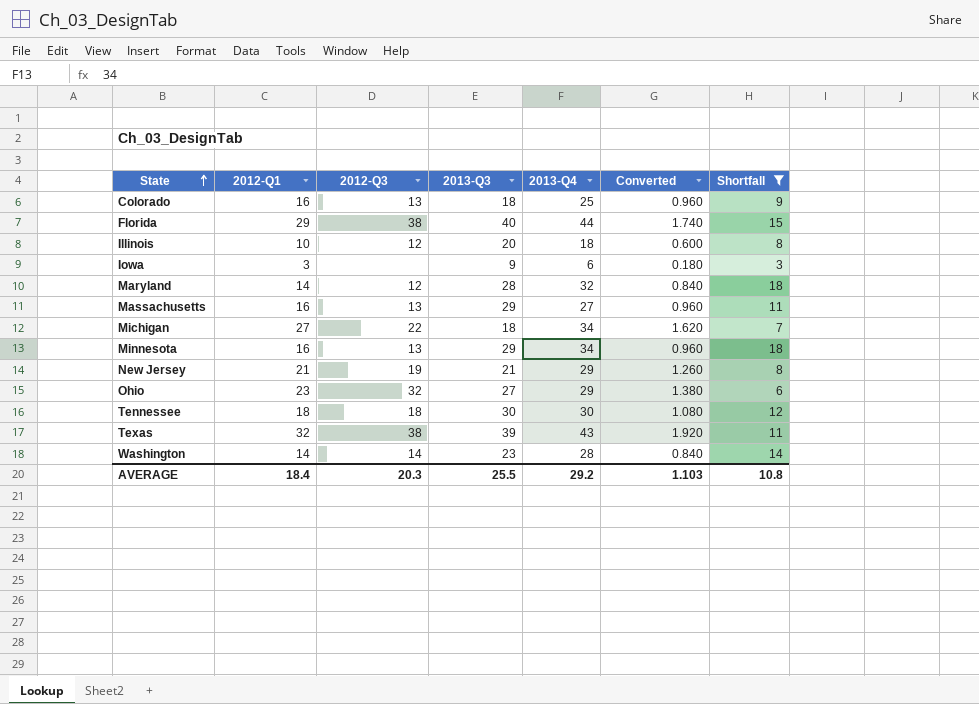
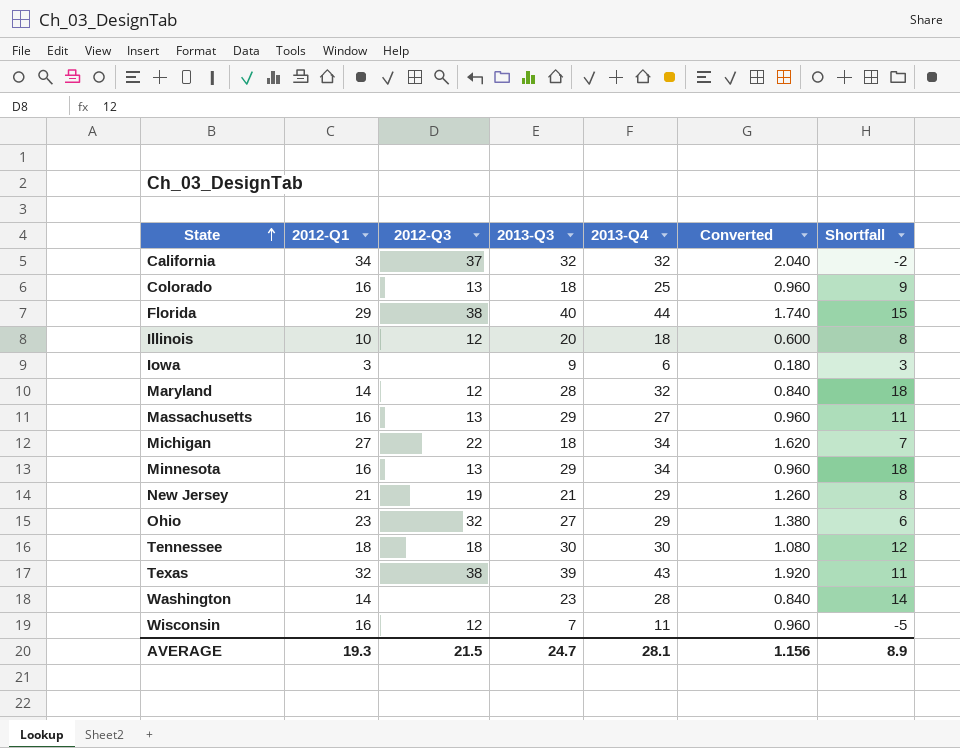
filter: Shortfall >= 3 -> none
Washington | 2012-Q3: 14 -> none
AVERAGE | 2012-Q1: 18.4 -> 19.3
AVERAGE | 2012-Q3: 20.3 -> 21.5
AVERAGE | 2013-Q3: 25.5 -> 24.7
AVERAGE | 2013-Q4: 29.2 -> 28.1
AVERAGE | Converted: 1.103 -> 1.156
AVERAGE | Shortfall: 10.8 -> 8.9

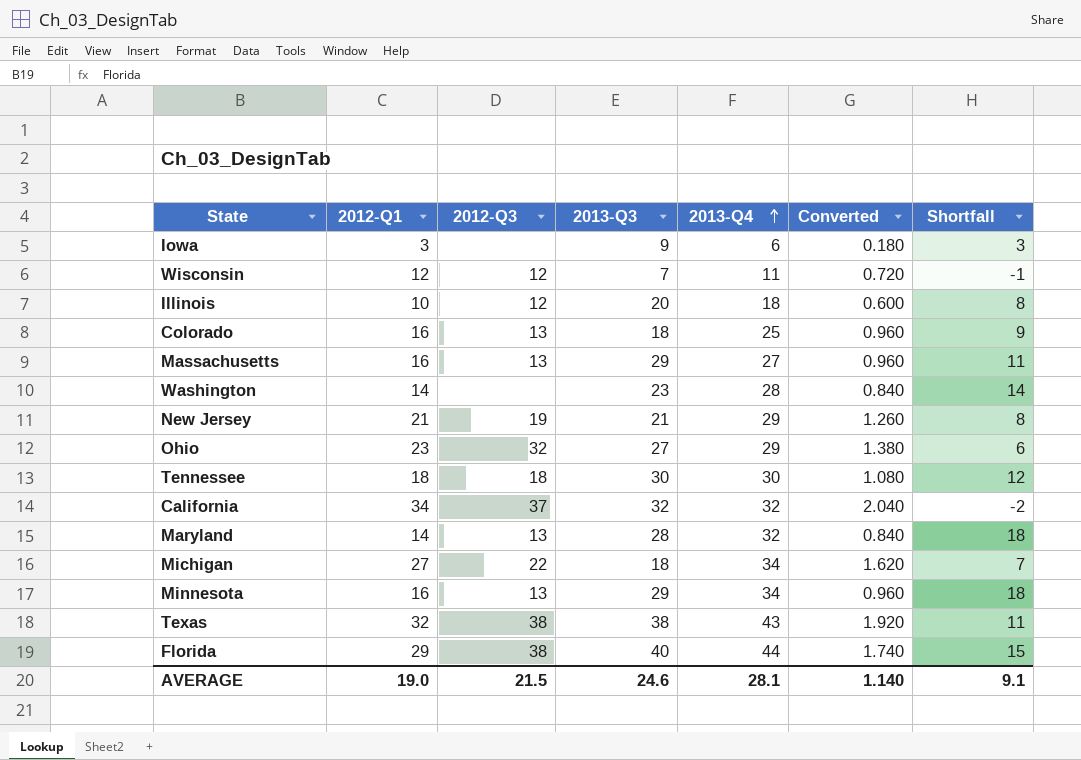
row order: State ascending -> 2013-Q4 ascending
Wisconsin | 2012-Q1: 16 -> 12
Wisconsin | Converted: 0.960 -> 0.720
Wisconsin | Shortfall: -5 -> -1
Maryland | 2012-Q3: 12 -> 13
Texas | 2013-Q3: 39 -> 38
AVERAGE | 2012-Q1: 19.3 -> 19.0
AVERAGE | 2013-Q3: 24.7 -> 24.6
AVERAGE | Converted: 1.156 -> 1.140
AVERAGE | Shortfall: 8.9 -> 9.1

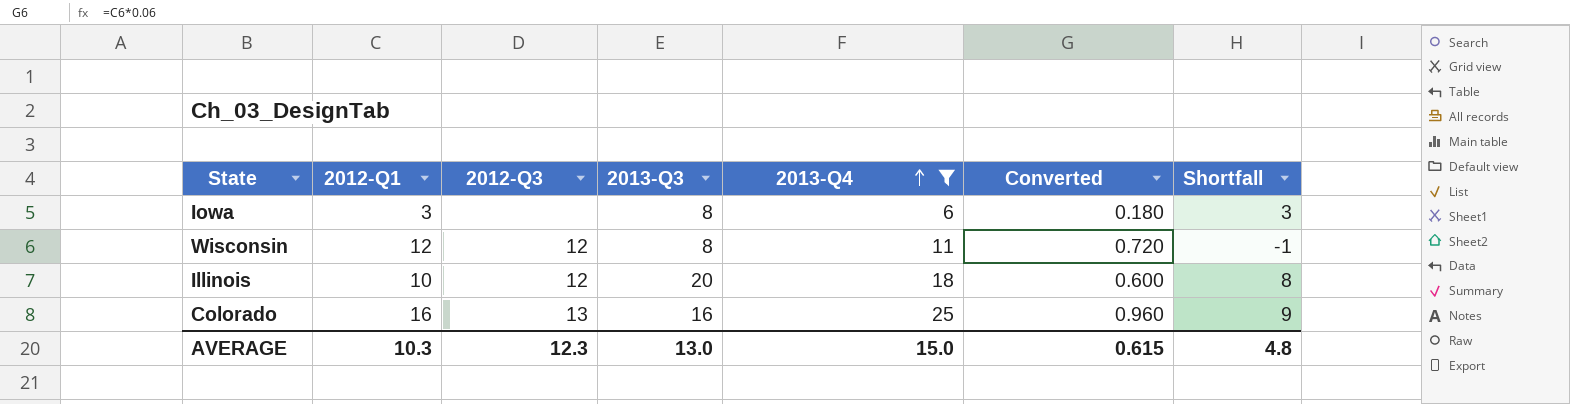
filter: none -> 2013-Q4 <= 25
Iowa | 2013-Q3: 9 -> 8
Wisconsin | 2013-Q3: 7 -> 8
Colorado | 2013-Q3: 18 -> 16
AVERAGE | 2012-Q1: 19.0 -> 10.3
AVERAGE | 2012-Q3: 21.5 -> 12.3
AVERAGE | 2013-Q3: 24.6 -> 13.0
AVERAGE | 2013-Q4: 28.1 -> 15.0
AVERAGE | Converted: 1.140 -> 0.615
AVERAGE | Shortfall: 9.1 -> 4.8

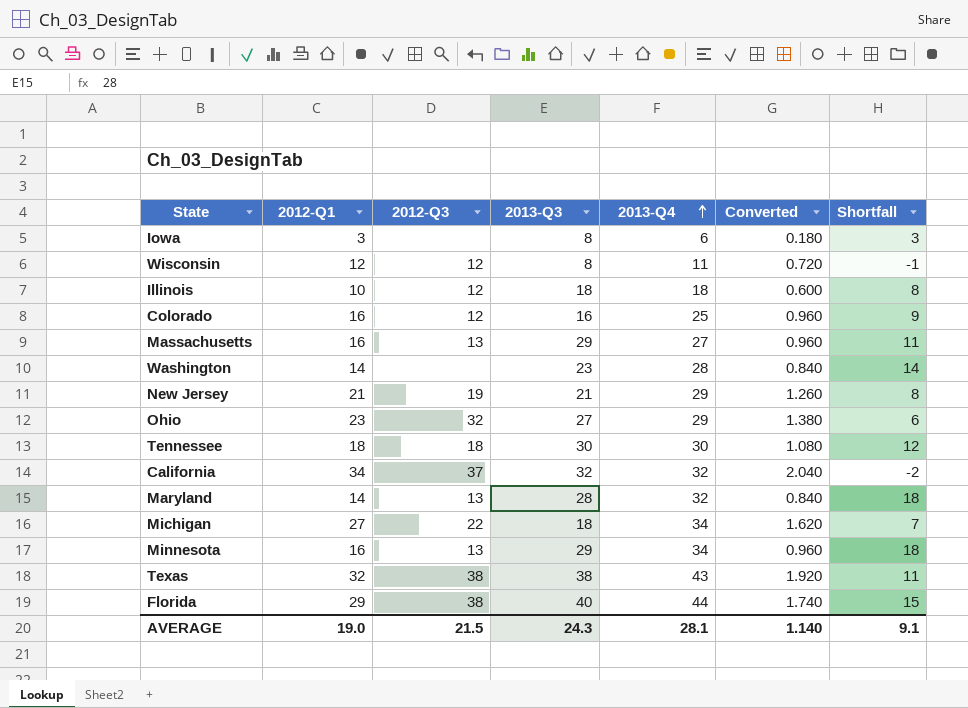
filter: 2013-Q4 <= 25 -> none
Illinois | 2013-Q3: 20 -> 18
Colorado | 2012-Q3: 13 -> 12
AVERAGE | 2012-Q1: 10.3 -> 19.0
AVERAGE | 2012-Q3: 12.3 -> 21.5
AVERAGE | 2013-Q3: 13.0 -> 24.3
AVERAGE | 2013-Q4: 15.0 -> 28.1
AVERAGE | Converted: 0.615 -> 1.140
AVERAGE | Shortfall: 4.8 -> 9.1

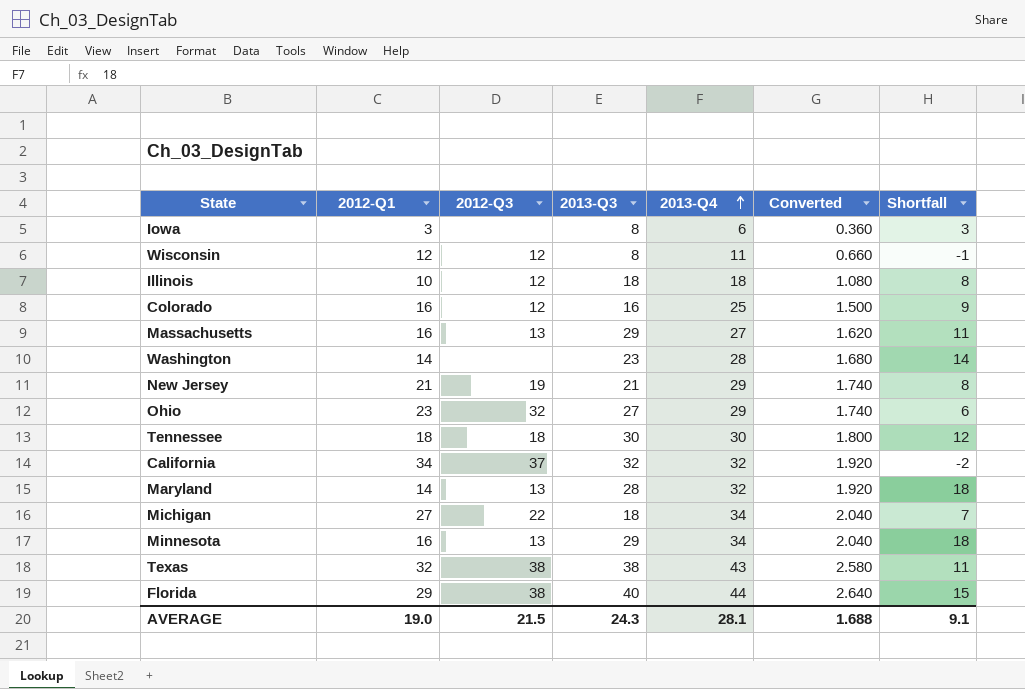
column Converted | formula: [2012-Q1] * 0.06 -> [2013-Q4] * 0.06
AVERAGE | Converted: 1.140 -> 1.688

